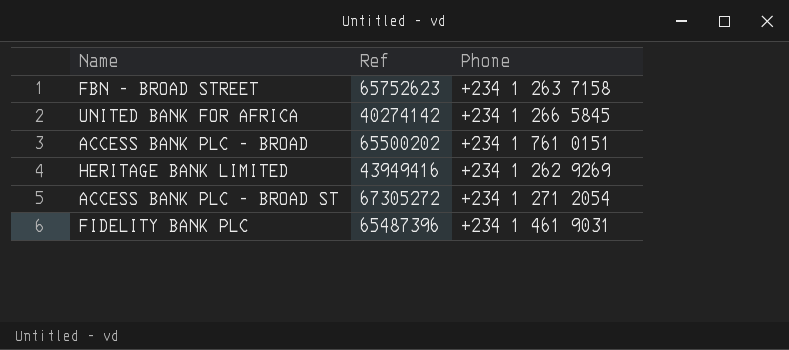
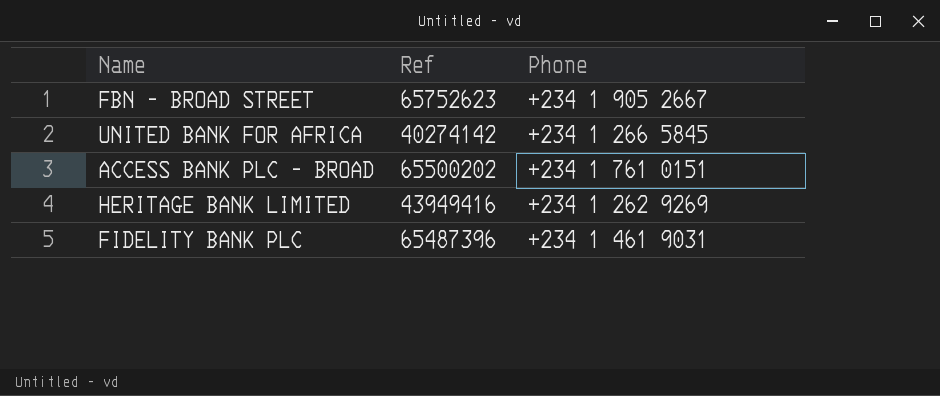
row ACCESS BANK PLC - BROAD ST: 67305272 | +234 1 271 2054 -> none
FBN - BROAD STREET | Phone: +234 1 263 7158 -> +234 1 905 2667

